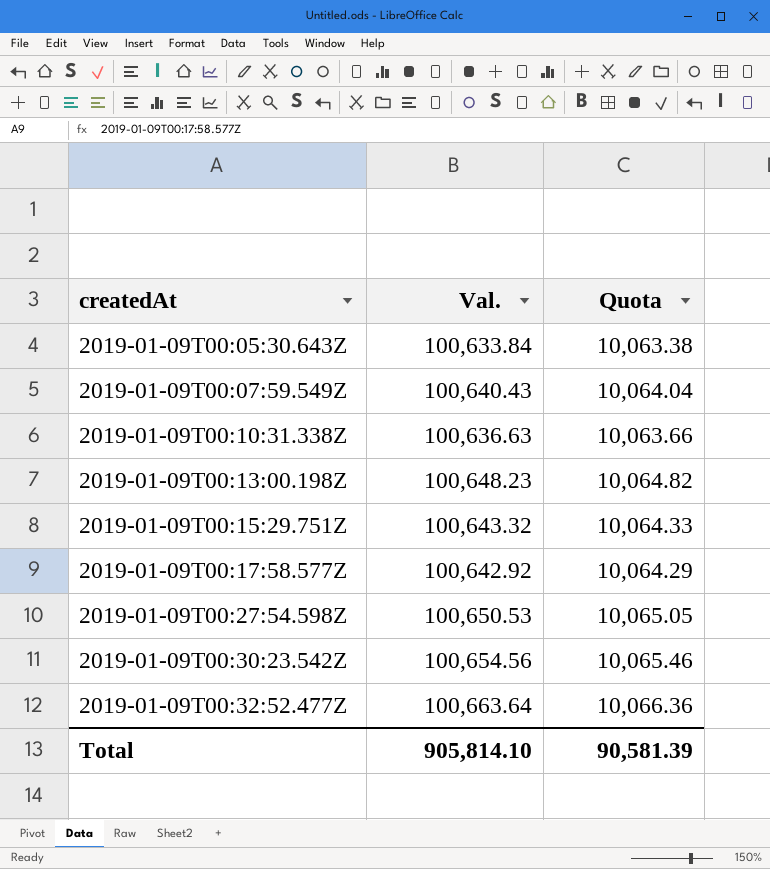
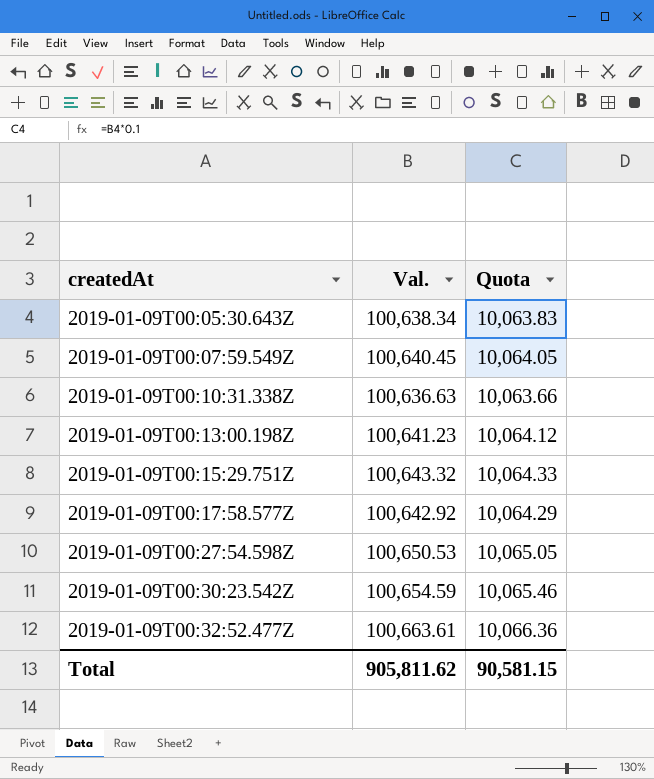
2019-01-09T00:05:30.643Z | Val.: 100,633.84 -> 100,638.34
2019-01-09T00:05:30.643Z | Quota: 10,063.38 -> 10,063.83
2019-01-09T00:07:59.549Z | Val.: 100,640.43 -> 100,640.45
2019-01-09T00:07:59.549Z | Quota: 10,064.04 -> 10,064.05
2019-01-09T00:13:00.198Z | Val.: 100,648.23 -> 100,641.23
2019-01-09T00:13:00.198Z | Quota: 10,064.82 -> 10,064.12
2019-01-09T00:30:23.542Z | Val.: 100,654.56 -> 100,654.59
2019-01-09T00:32:52.477Z | Val.: 100,663.64 -> 100,663.61
Total | Val.: 905,814.10 -> 905,811.62
Total | Quota: 90,581.39 -> 90,581.15

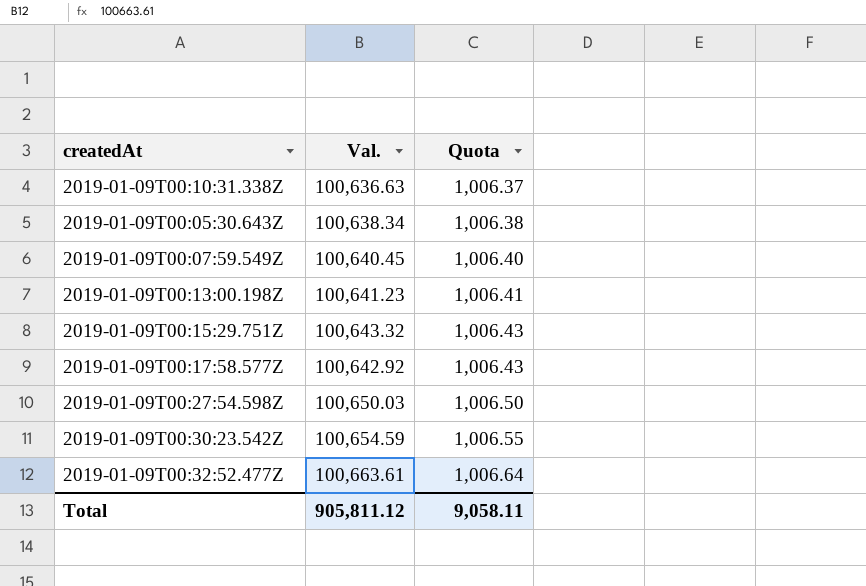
row order: createdAt ascending -> Quota ascending
column Quota | formula: [Val.] * 0.1 -> [Val.] * 0.01
2019-01-09T00:27:54.598Z | Val.: 100,650.53 -> 100,650.03
Total | Val.: 905,811.62 -> 905,811.12
Total | Quota: 90,581.15 -> 9,058.11

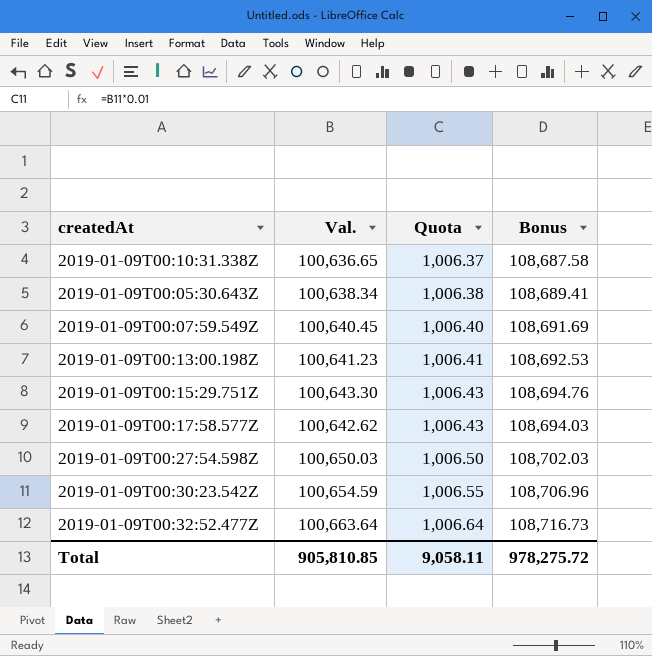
column Bonus | formula: none -> [Val.] * 1.08
2019-01-09T00:10:31.338Z | Val.: 100,636.63 -> 100,636.65
2019-01-09T00:15:29.751Z | Val.: 100,643.32 -> 100,643.30
2019-01-09T00:17:58.577Z | Val.: 100,642.92 -> 100,642.62
2019-01-09T00:32:52.477Z | Val.: 100,663.61 -> 100,663.64
Total | Val.: 905,811.12 -> 905,810.85

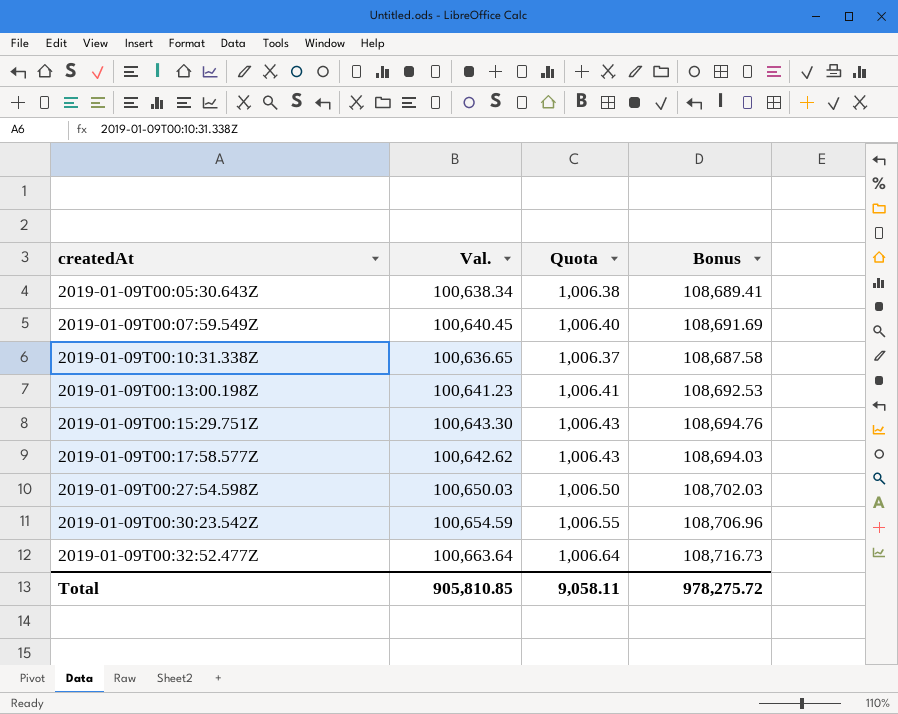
row order: Quota ascending -> createdAt ascending

